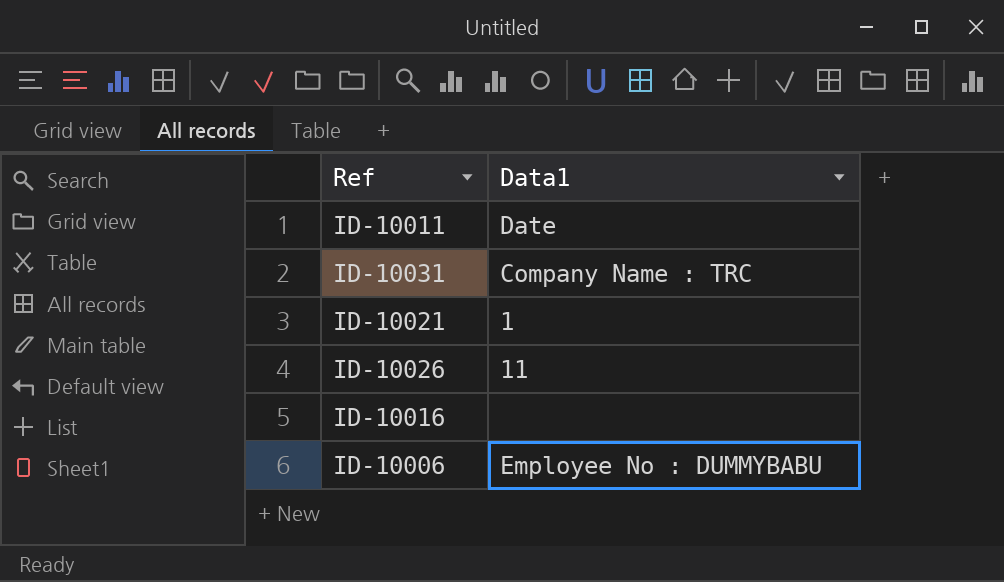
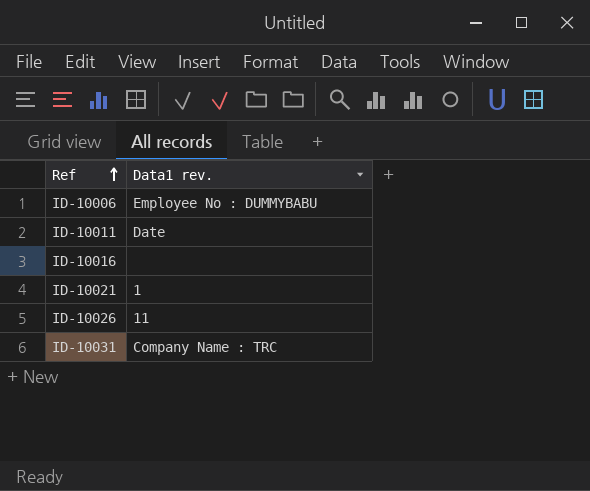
row order: none -> Ref ascending
column name: Data1 -> Data1 rev.

